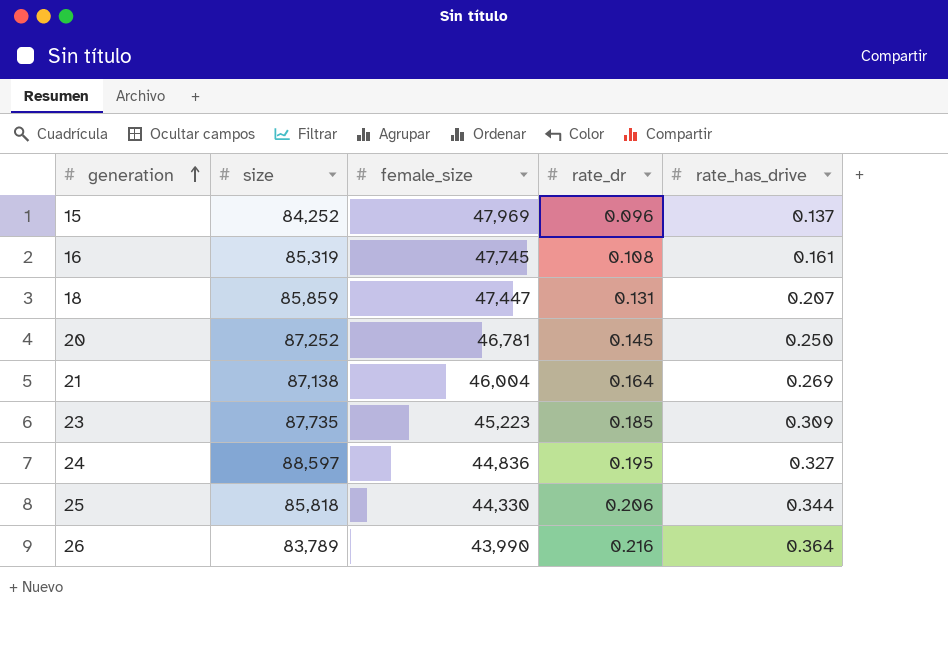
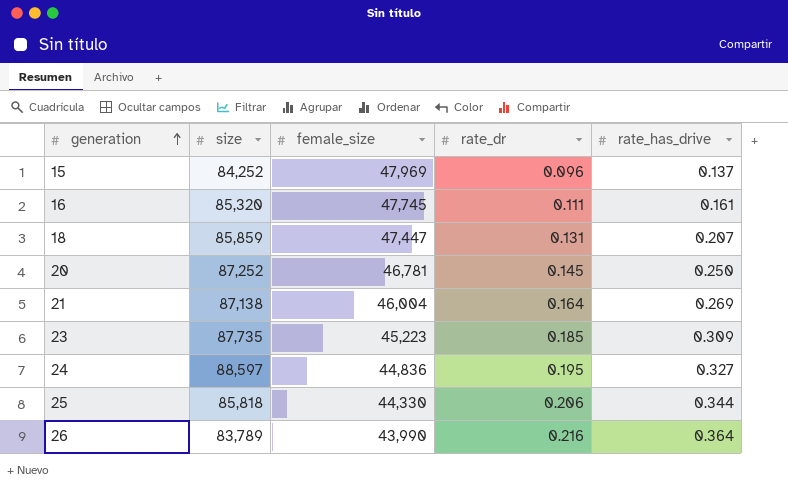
16 | size: 85,319 -> 85,320
16 | rate_dr: 0.108 -> 0.111

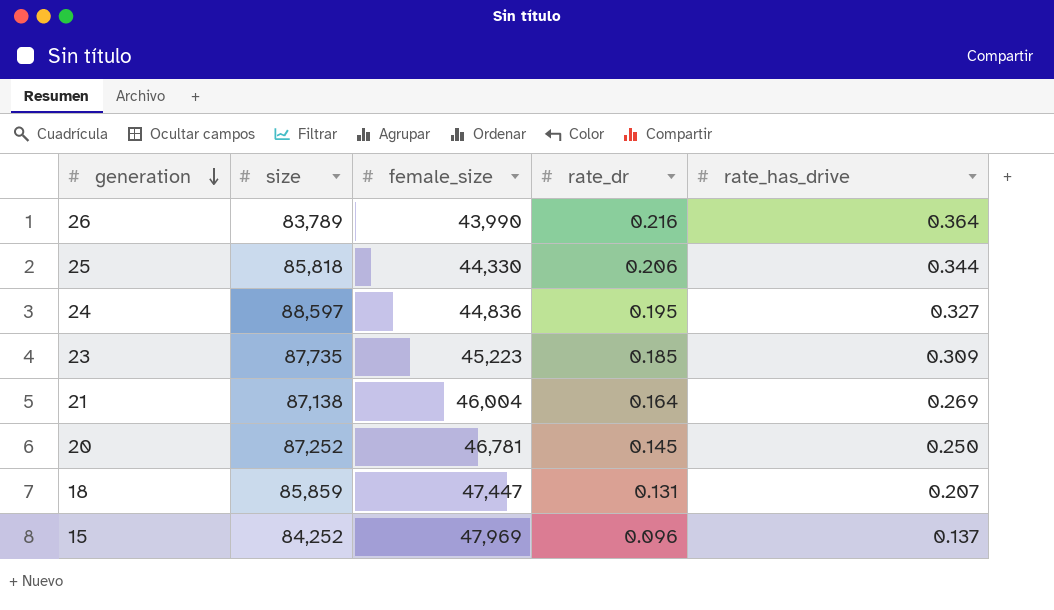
row order: generation ascending -> generation descending
row 16: 85,320 | 47,745 | 0.111 | 0.161 -> none

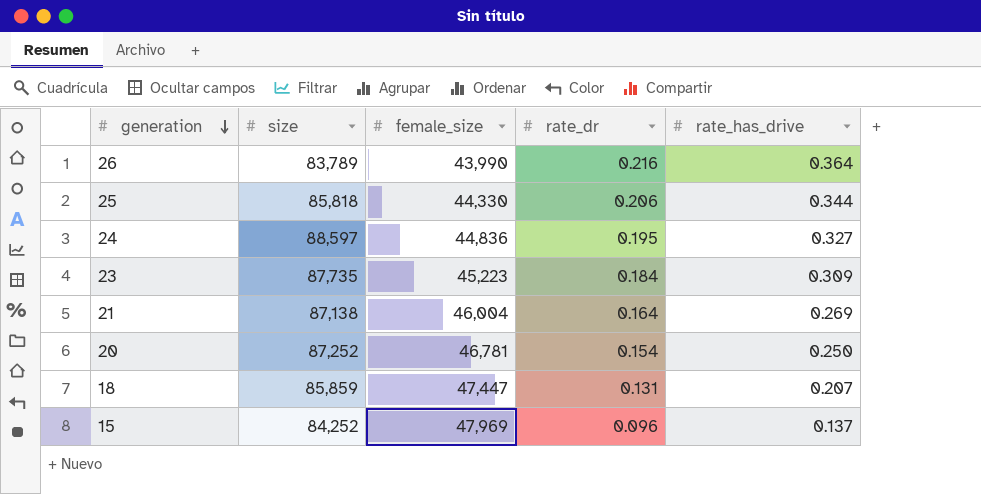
23 | rate_dr: 0.185 -> 0.184
20 | rate_dr: 0.145 -> 0.154

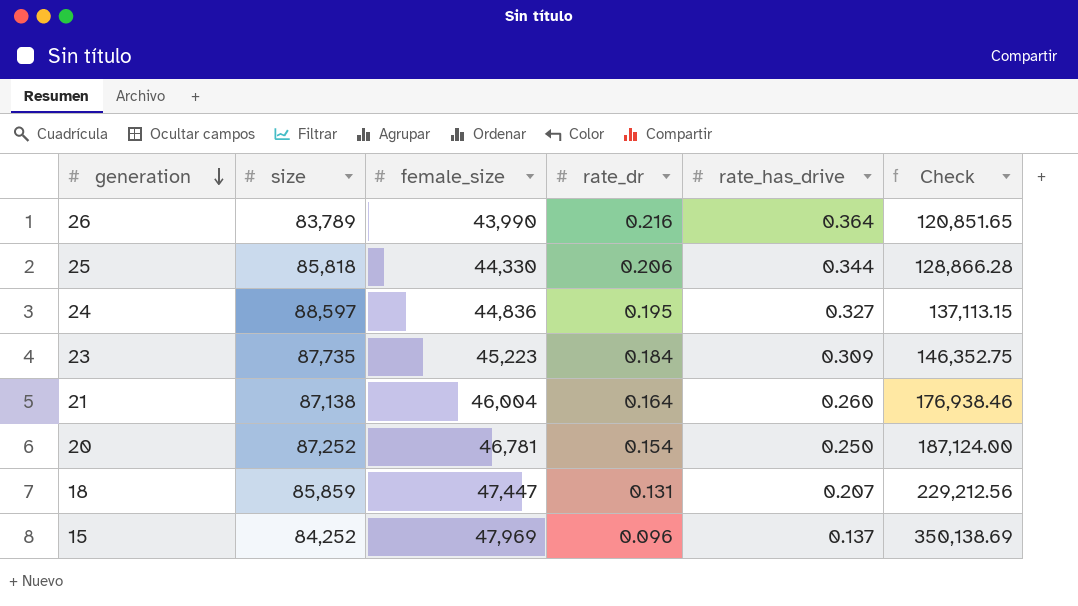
column Check | formula: none -> [female_size] / [rate_has_drive]
21 | rate_has_drive: 0.269 -> 0.260

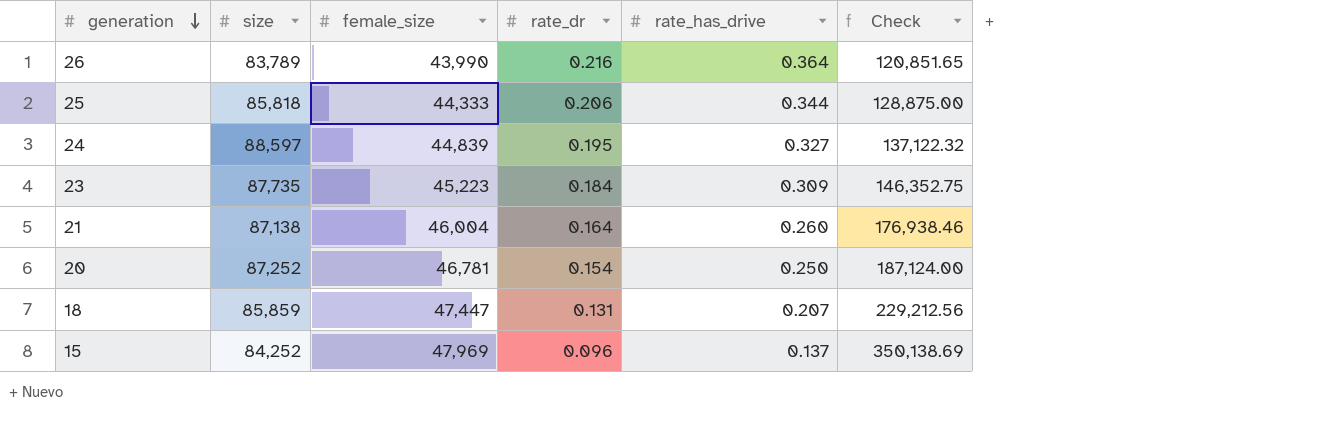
25 | female_size: 44,330 -> 44,333
25 | Check: 128,866.28 -> 128,875.00
24 | female_size: 44,836 -> 44,839
24 | Check: 137,113.15 -> 137,122.32

